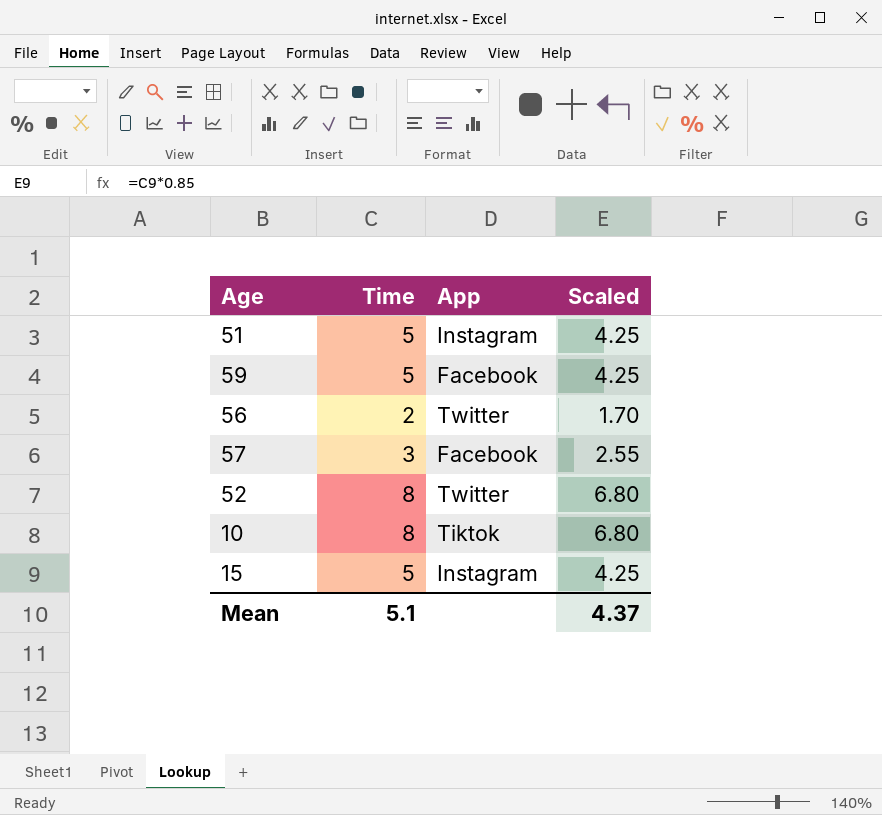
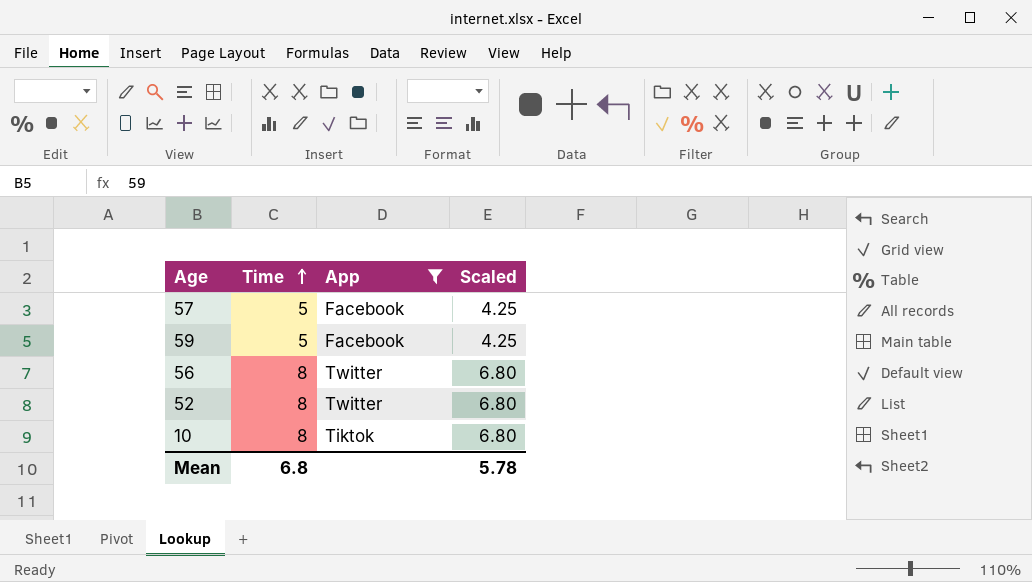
filter: none -> App != Instagram
row order: none -> Time ascending
57 | Time: 3 -> 5
57 | Scaled: 2.55 -> 4.25
56 | Time: 2 -> 8
56 | Scaled: 1.70 -> 6.80
Mean | Time: 5.1 -> 6.8
Mean | Scaled: 4.37 -> 5.78

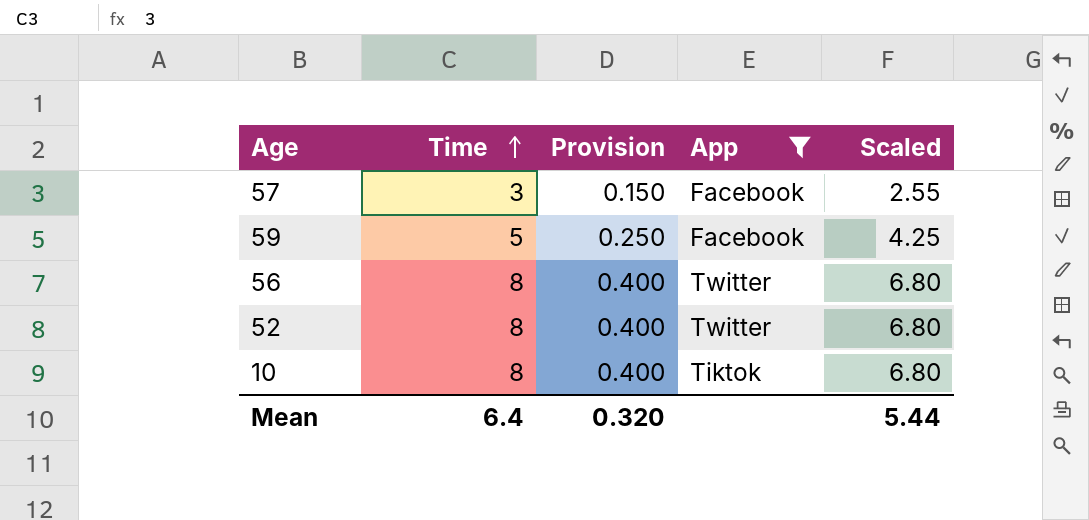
column Provision | formula: none -> [Time] * 0.05
57 | Time: 5 -> 3
57 | Scaled: 4.25 -> 2.55
Mean | Time: 6.8 -> 6.4
Mean | Scaled: 5.78 -> 5.44

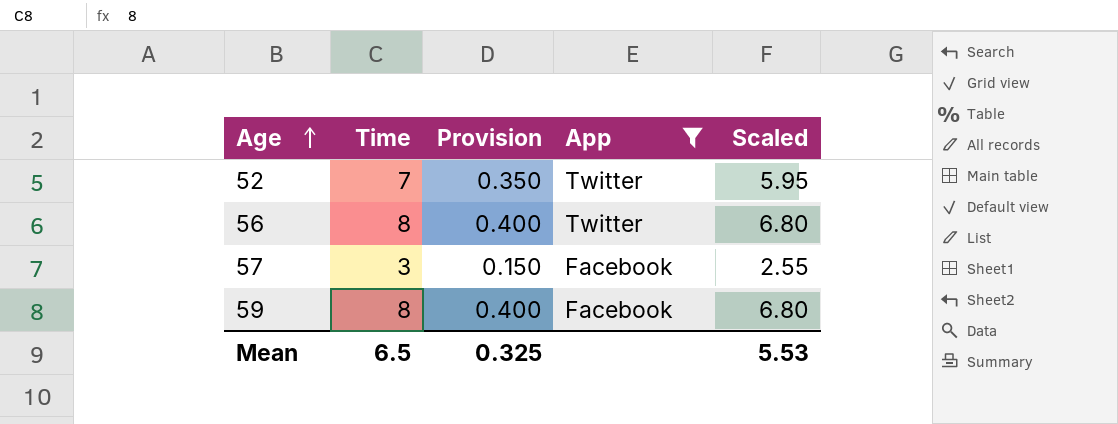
row order: Time ascending -> Age ascending
row 10: 8 | 0.400 | Tiktok | 6.80 -> none
52 | Time: 8 -> 7
52 | Provision: 0.400 -> 0.350
52 | Scaled: 6.80 -> 5.95
59 | Time: 5 -> 8
59 | Provision: 0.250 -> 0.400
59 | Scaled: 4.25 -> 6.80
Mean | Time: 6.4 -> 6.5
Mean | Provision: 0.320 -> 0.325
Mean | Scaled: 5.44 -> 5.53

